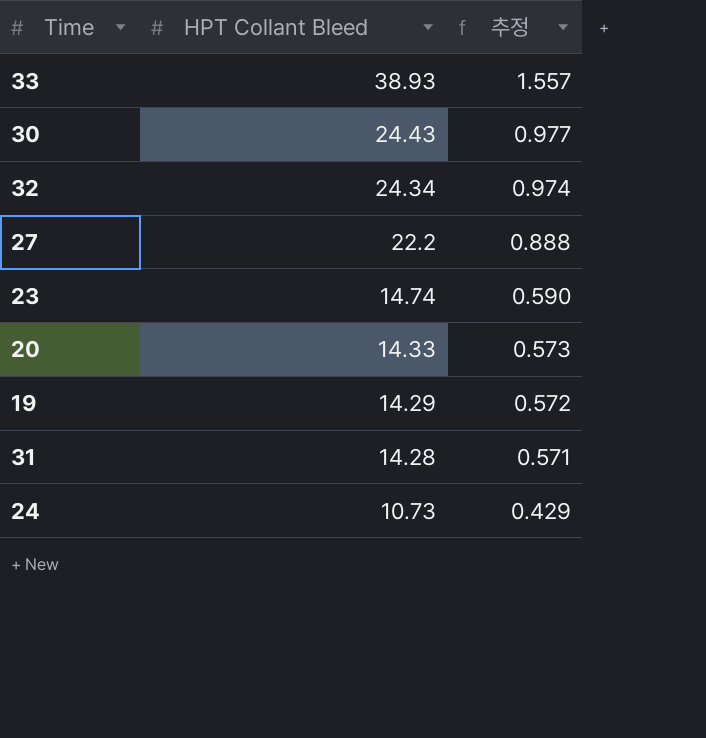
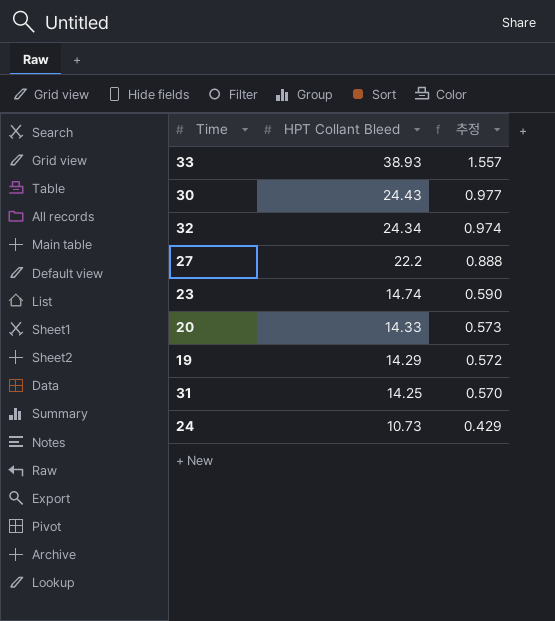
31 | HPT Collant Bleed: 14.28 -> 14.25
31 | 추정: 0.571 -> 0.570

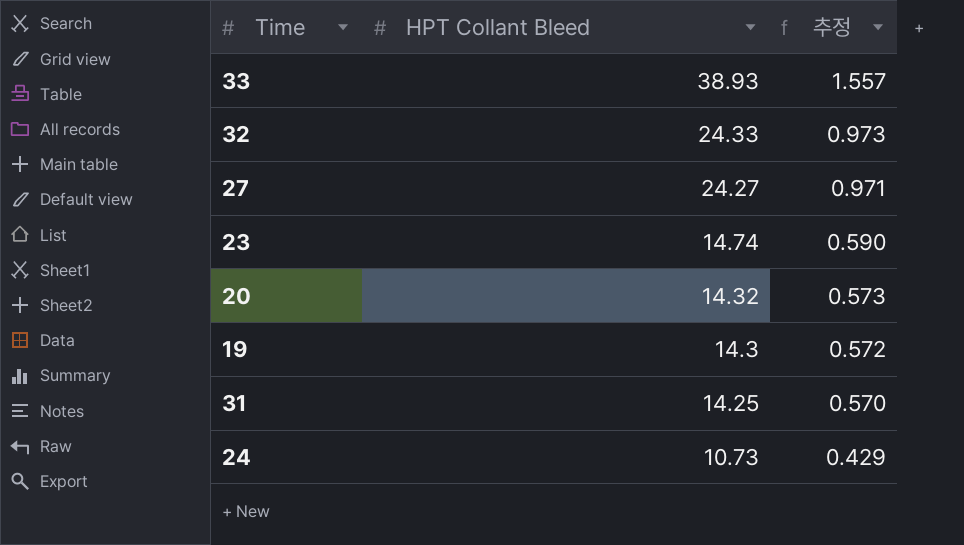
row 30: 24.43 | 0.977 -> none
32 | HPT Collant Bleed: 24.34 -> 24.33
32 | 추정: 0.974 -> 0.973
27 | HPT Collant Bleed: 22.2 -> 24.27
27 | 추정: 0.888 -> 0.971
20 | HPT Collant Bleed: 14.33 -> 14.32
19 | HPT Collant Bleed: 14.29 -> 14.3

